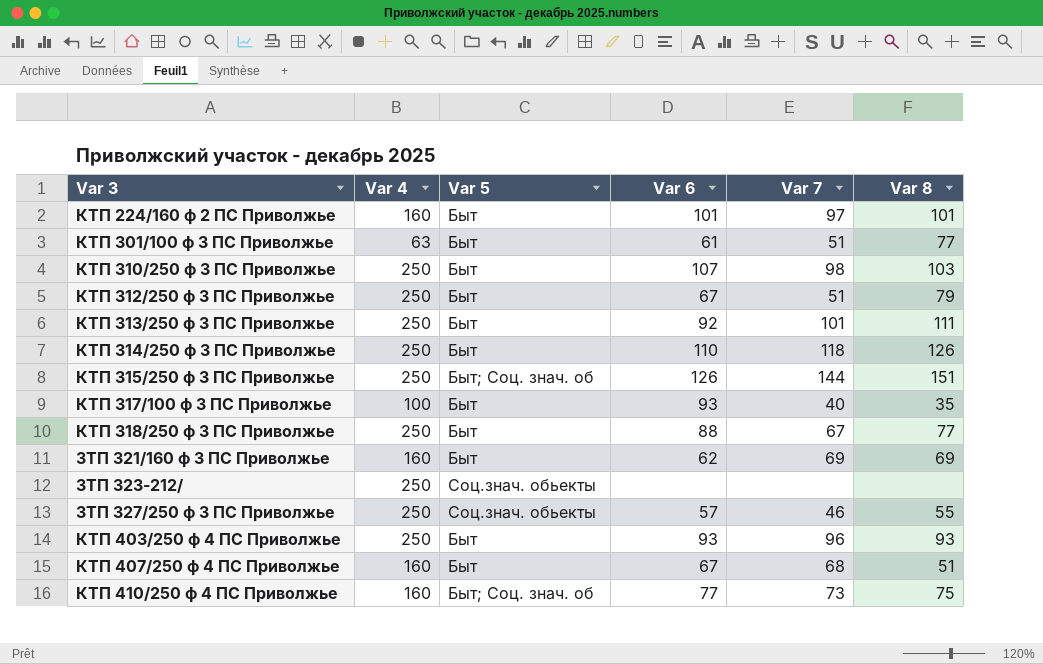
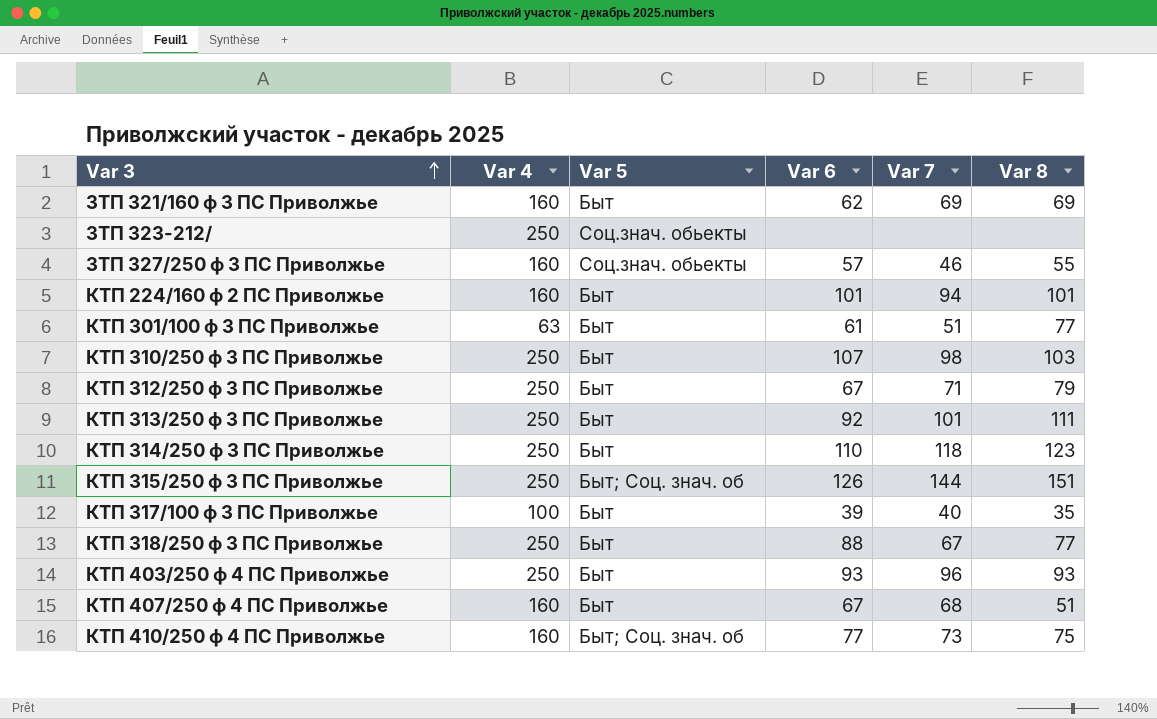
row order: none -> Var 3 ascending
ЗТП 327/250 ф 3 ПС Приволжье | Var 4: 250 -> 160
КТП 224/160 ф 2 ПС Приволжье | Var 7: 97 -> 94
КТП 312/250 ф 3 ПС Приволжье | Var 7: 51 -> 71
КТП 314/250 ф 3 ПС Приволжье | Var 8: 126 -> 123
КТП 317/100 ф 3 ПС Приволжье | Var 6: 93 -> 39

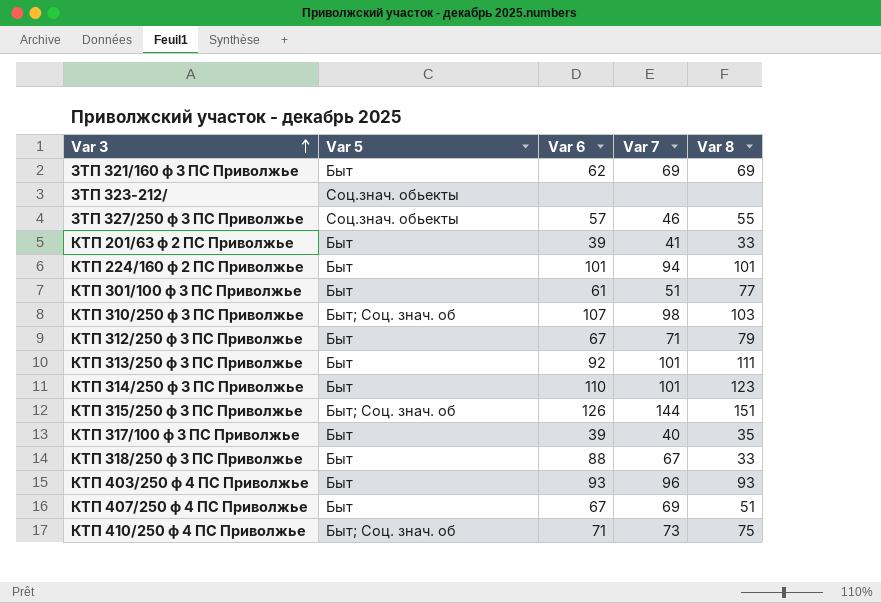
column Var 4 | position: 2 -> none
row КТП 201/63 ф 2 ПС Приволжье: none -> Быт | 39 | 41 | 33
КТП 310/250 ф 3 ПС Приволжье | Var 5: Быт -> Быт; Соц. знач. об
КТП 314/250 ф 3 ПС Приволжье | Var 7: 118 -> 101
КТП 318/250 ф 3 ПС Приволжье | Var 8: 77 -> 33
КТП 407/250 ф 4 ПС Приволжье | Var 7: 68 -> 69
КТП 410/250 ф 4 ПС Приволжье | Var 6: 77 -> 71

